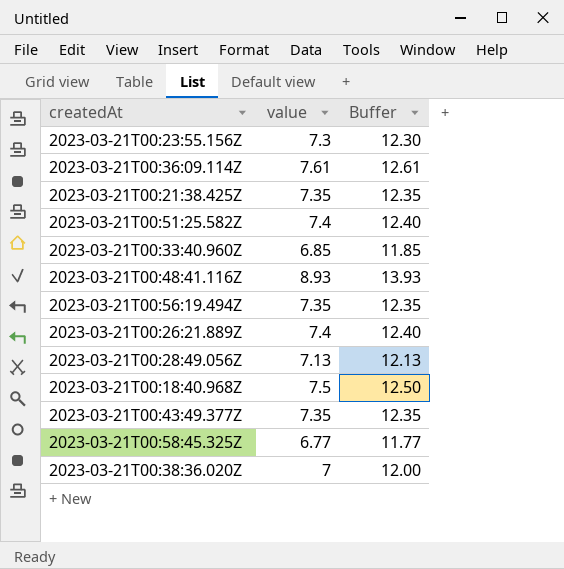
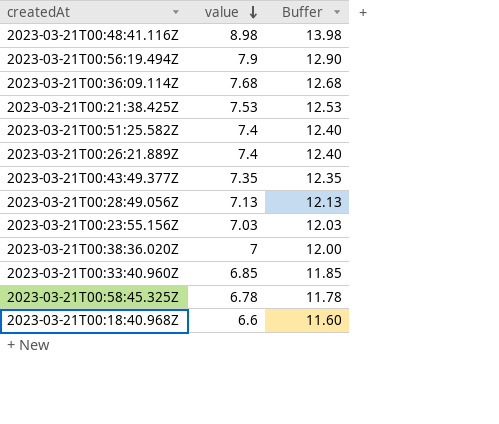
row order: none -> value descending
2023-03-21T00:48:41.116Z | value: 8.93 -> 8.98
2023-03-21T00:48:41.116Z | Buffer: 13.93 -> 13.98
2023-03-21T00:56:19.494Z | value: 7.35 -> 7.9
2023-03-21T00:56:19.494Z | Buffer: 12.35 -> 12.90
2023-03-21T00:36:09.114Z | value: 7.61 -> 7.68
2023-03-21T00:36:09.114Z | Buffer: 12.61 -> 12.68
2023-03-21T00:21:38.425Z | value: 7.35 -> 7.53
2023-03-21T00:21:38.425Z | Buffer: 12.35 -> 12.53
2023-03-21T00:23:55.156Z | value: 7.3 -> 7.03
2023-03-21T00:23:55.156Z | Buffer: 12.30 -> 12.03
2023-03-21T00:58:45.325Z | value: 6.77 -> 6.78
2023-03-21T00:58:45.325Z | Buffer: 11.77 -> 11.78
2023-03-21T00:18:40.968Z | value: 7.5 -> 6.6
2023-03-21T00:18:40.968Z | Buffer: 12.50 -> 11.60

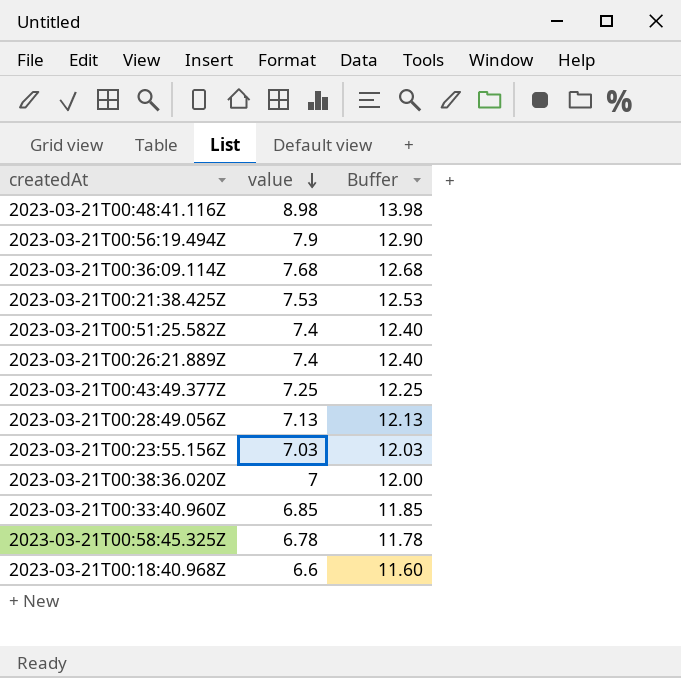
2023-03-21T00:43:49.377Z | value: 7.35 -> 7.25
2023-03-21T00:43:49.377Z | Buffer: 12.35 -> 12.25

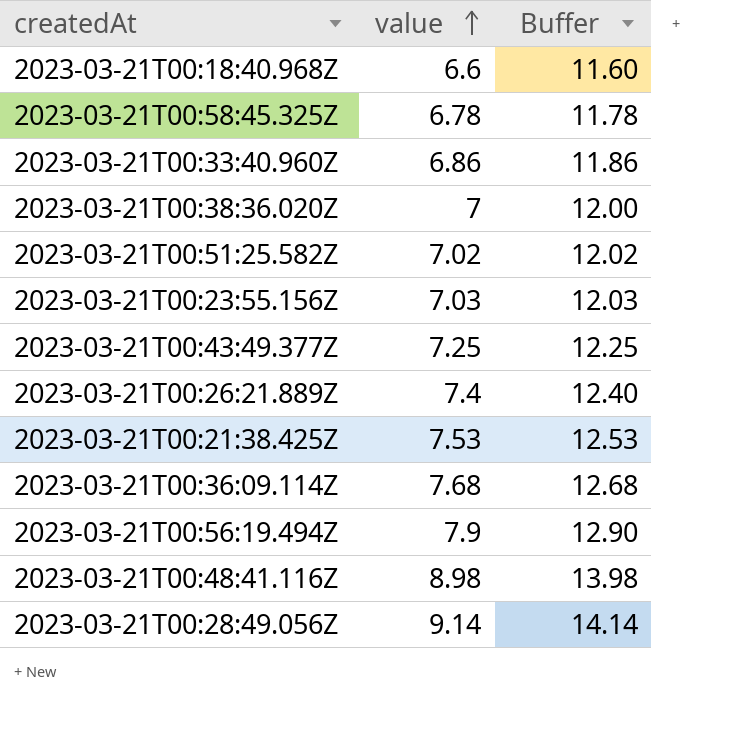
row order: value descending -> value ascending
2023-03-21T00:33:40.960Z | value: 6.85 -> 6.86
2023-03-21T00:33:40.960Z | Buffer: 11.85 -> 11.86
2023-03-21T00:51:25.582Z | value: 7.4 -> 7.02
2023-03-21T00:51:25.582Z | Buffer: 12.40 -> 12.02
2023-03-21T00:28:49.056Z | value: 7.13 -> 9.14
2023-03-21T00:28:49.056Z | Buffer: 12.13 -> 14.14

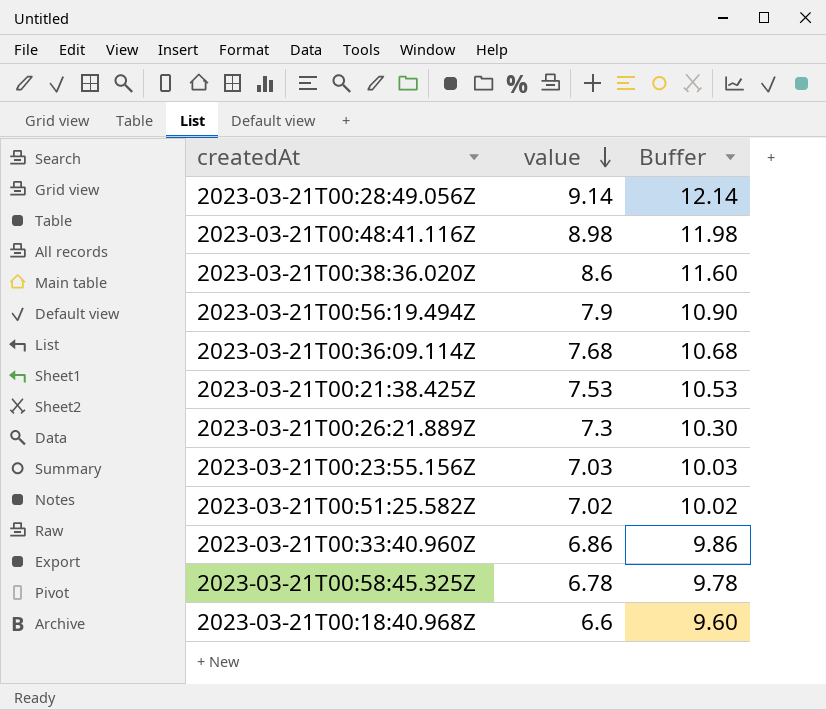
row order: value ascending -> value descending
column Buffer | formula: [value] + 5 -> [value] + 3
row 2023-03-21T00:43:49.377Z: 7.25 | 12.25 -> none
2023-03-21T00:38:36.020Z | value: 7 -> 8.6
2023-03-21T00:26:21.889Z | value: 7.4 -> 7.3

